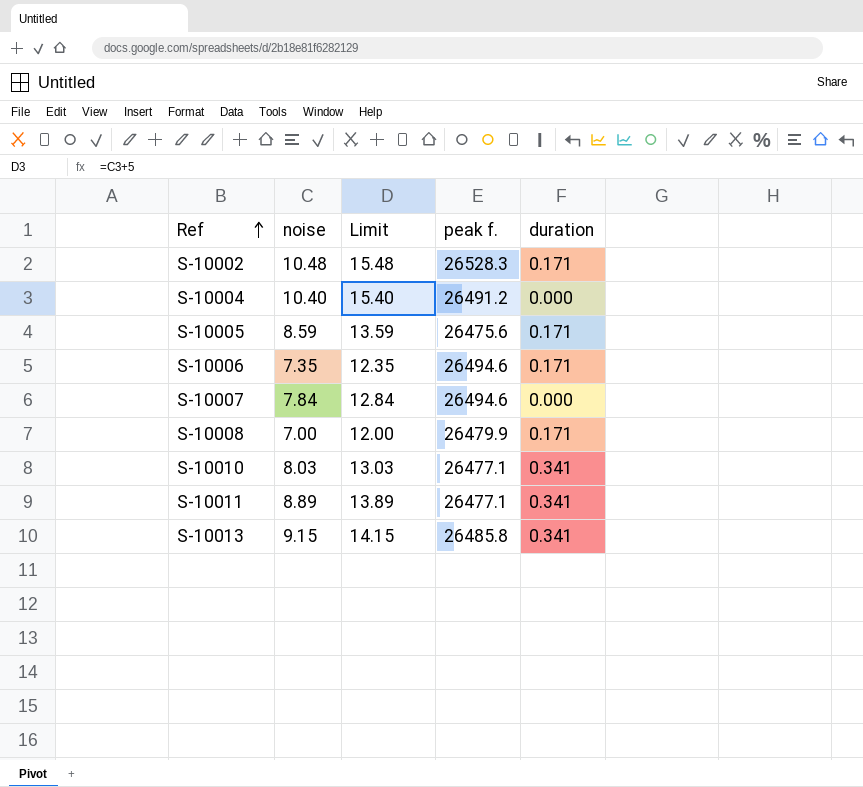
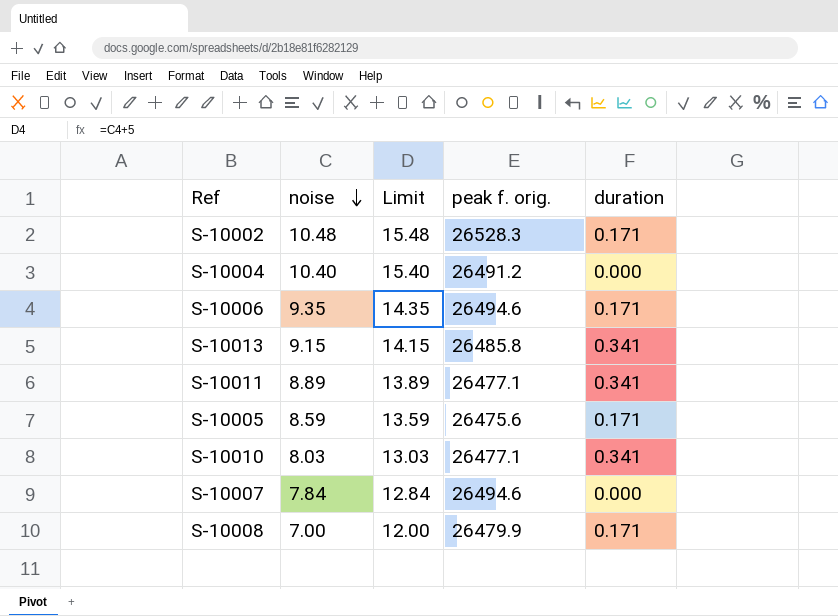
row order: Ref ascending -> noise descending
column name: peak f. -> peak f. orig.
S-10006 | noise: 7.35 -> 9.35
S-10006 | Limit: 12.35 -> 14.35

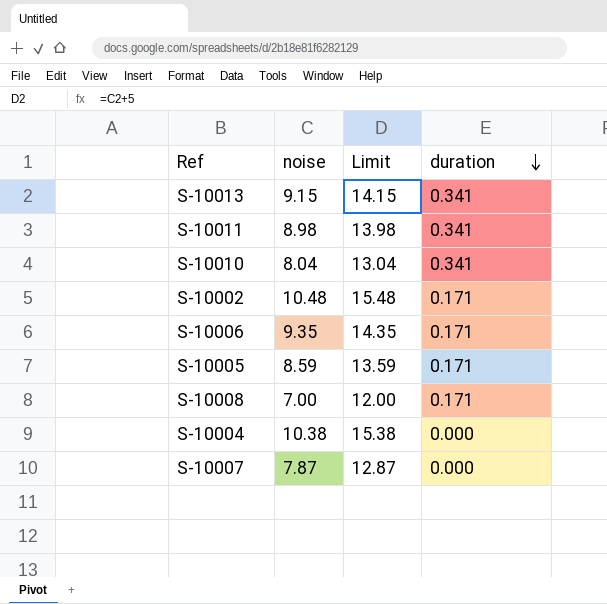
row order: noise descending -> duration descending
column peak f. orig. | position: 4 -> none
S-10011 | noise: 8.89 -> 8.98
S-10011 | Limit: 13.89 -> 13.98
S-10010 | noise: 8.03 -> 8.04
S-10010 | Limit: 13.03 -> 13.04
S-10004 | noise: 10.40 -> 10.38
S-10004 | Limit: 15.40 -> 15.38
S-10007 | noise: 7.84 -> 7.87
S-10007 | Limit: 12.84 -> 12.87

